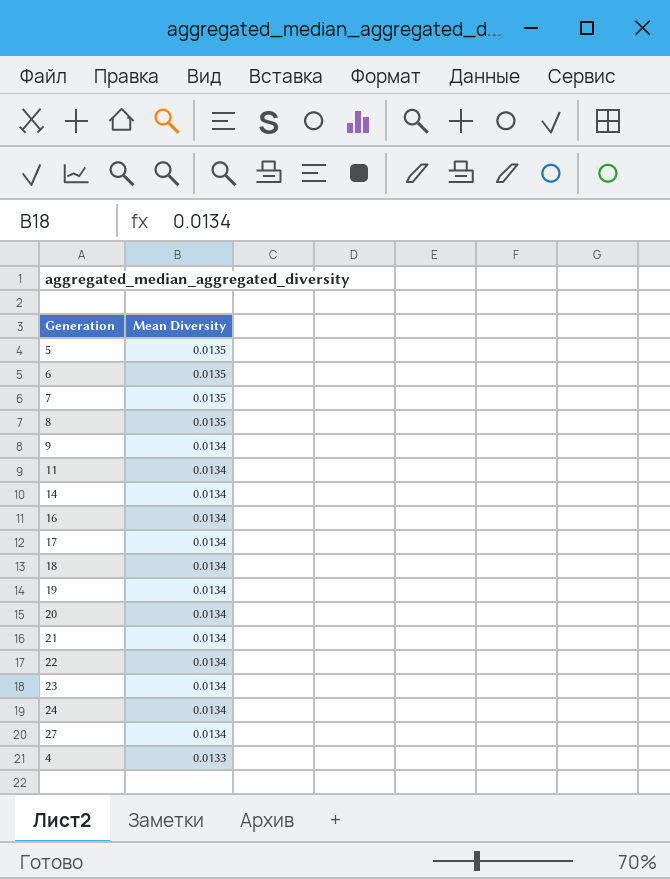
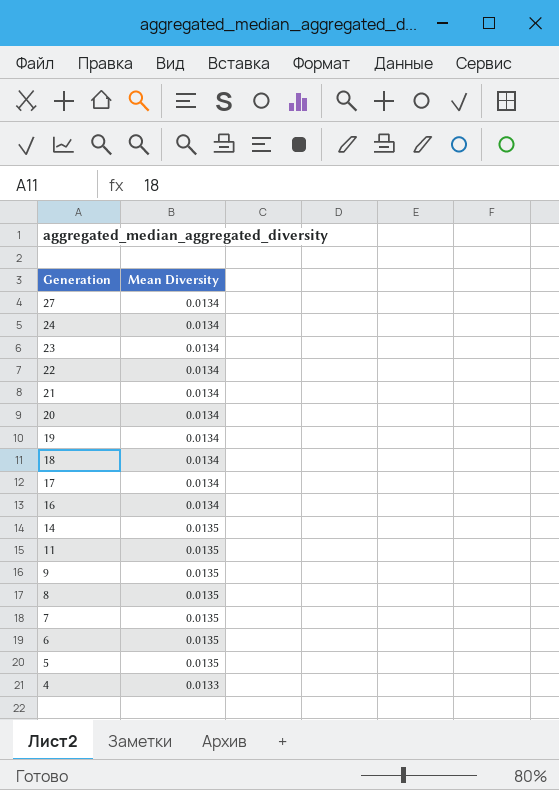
row order: Mean Diversity descending -> Generation descending
14 | Mean Diversity: 0.0134 -> 0.0135
11 | Mean Diversity: 0.0134 -> 0.0135
9 | Mean Diversity: 0.0134 -> 0.0135

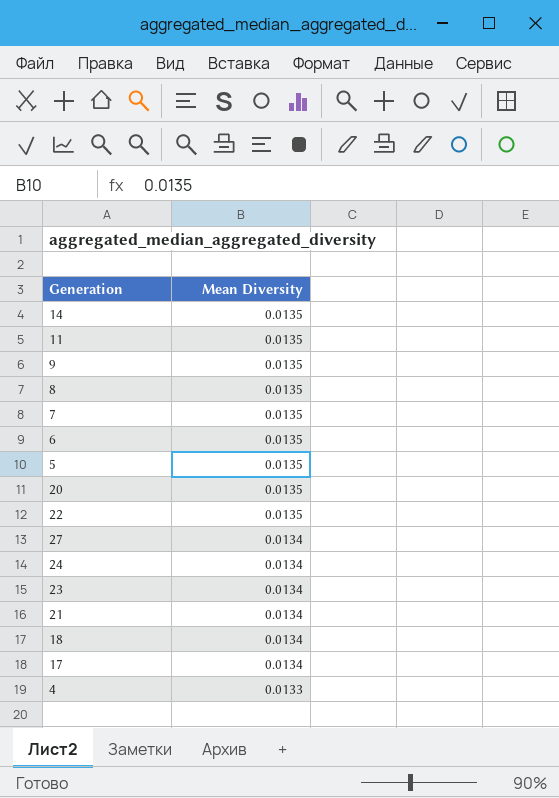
row order: Generation descending -> Mean Diversity descending
row 19: 0.0134 -> none
row 16: 0.0134 -> none
20 | Mean Diversity: 0.0134 -> 0.0135
22 | Mean Diversity: 0.0134 -> 0.0135

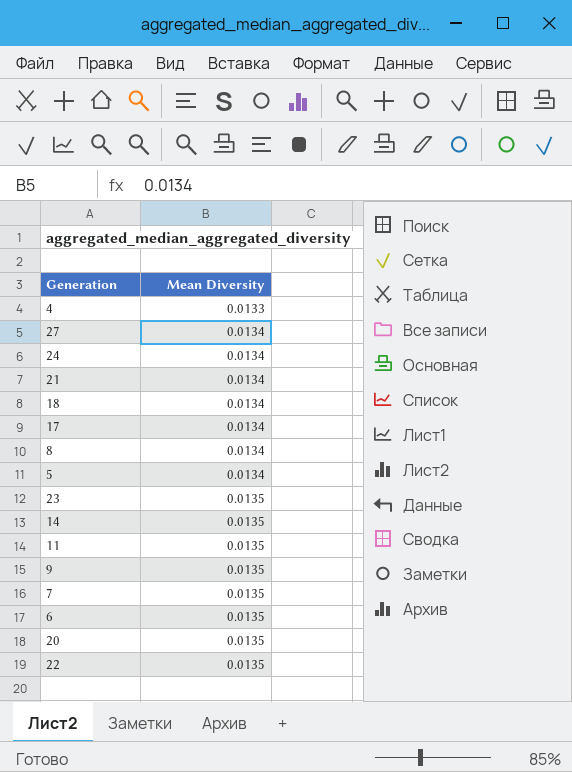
row order: Mean Diversity descending -> Mean Diversity ascending
8 | Mean Diversity: 0.0135 -> 0.0134
5 | Mean Diversity: 0.0135 -> 0.0134
23 | Mean Diversity: 0.0134 -> 0.0135

